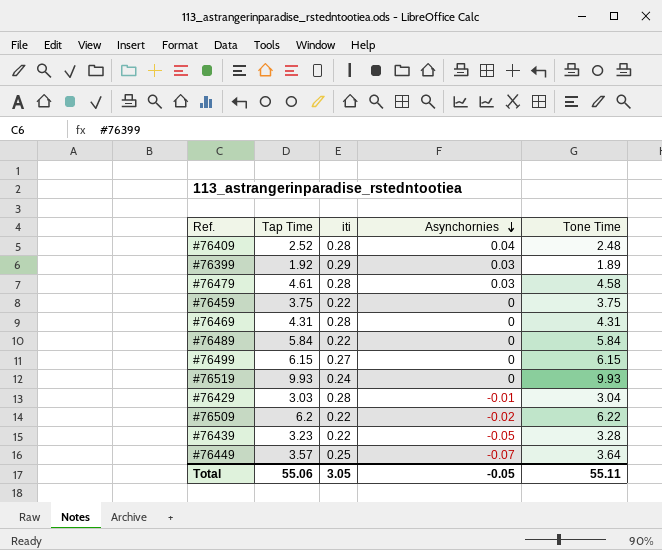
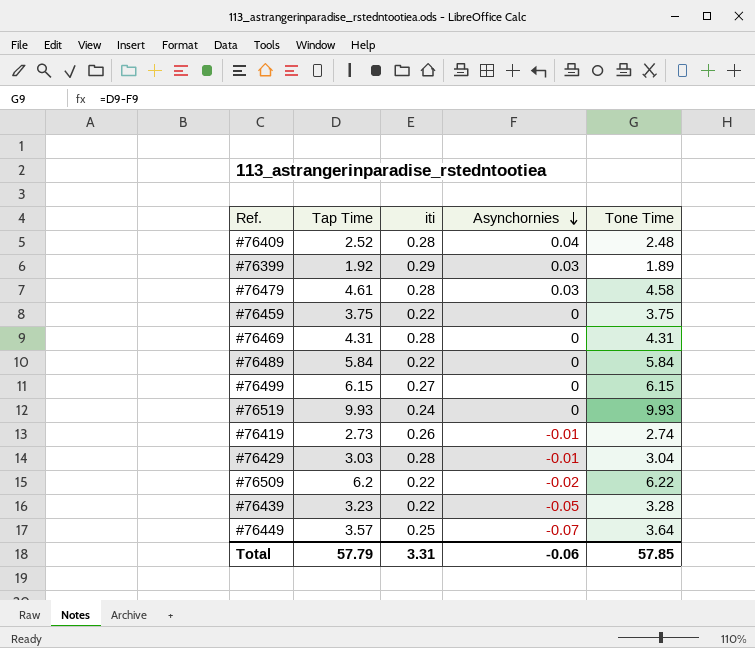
row #76419: none -> 2.73 | 0.26 | -0.01 | 2.74
Total | Tap Time: 55.06 -> 57.79
Total | iti: 3.05 -> 3.31
Total | Asynchornies: -0.05 -> -0.06
Total | Tone Time: 55.11 -> 57.85

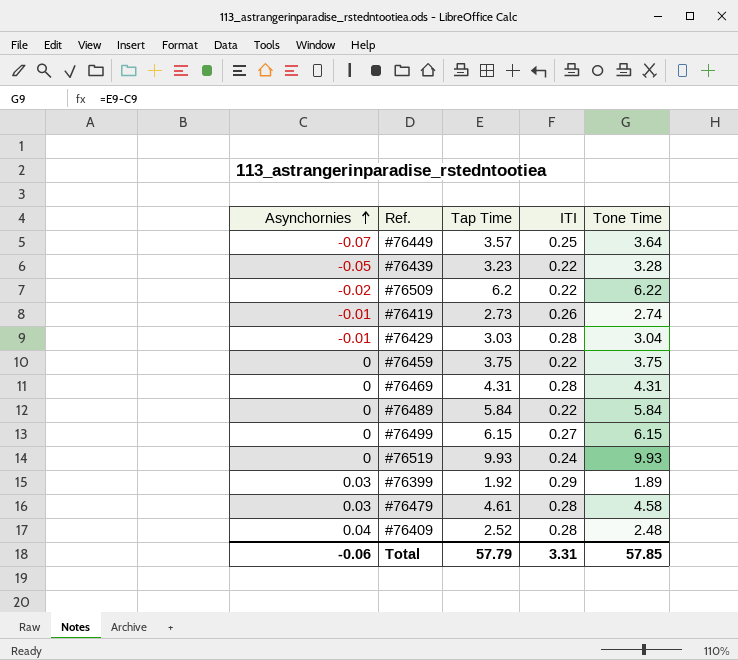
row order: Asynchornies descending -> Asynchornies ascending
column Asynchornies | position: 4 -> 1
column name: iti -> ITI

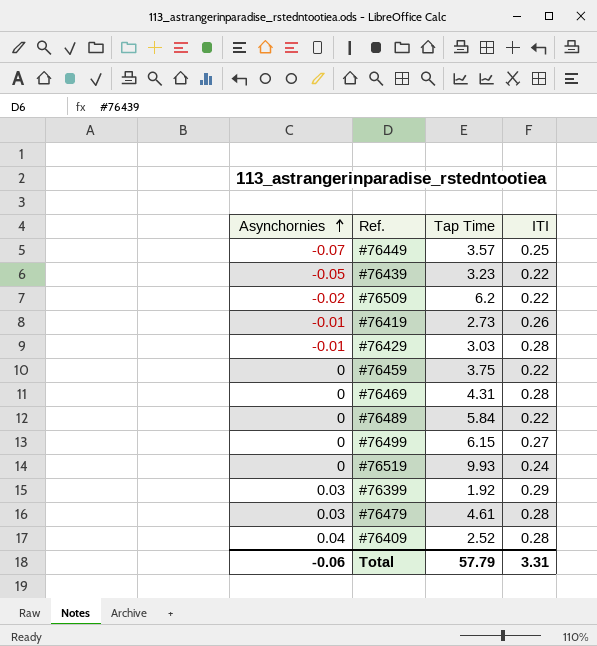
column Tone Time | formula: [Tap Time] - [Asynchornies] -> none

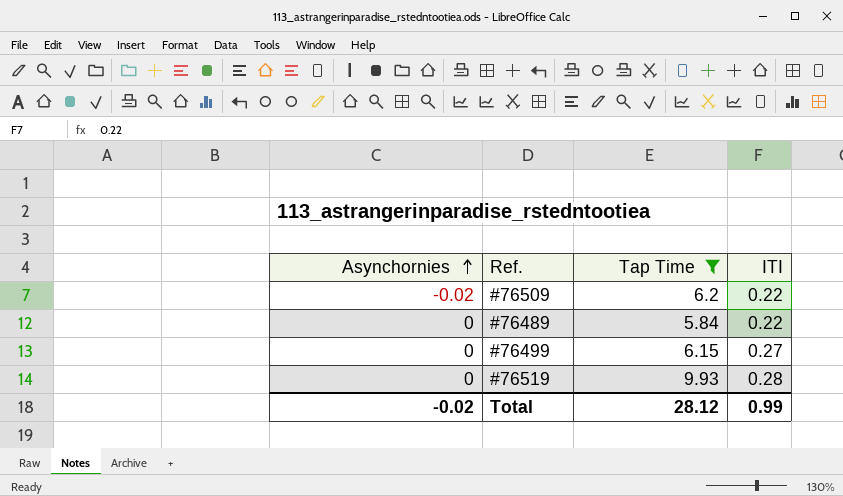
filter: none -> Tap Time >= 5.84
#76519 | ITI: 0.24 -> 0.28
Total | Asynchornies: -0.06 -> -0.02
Total | Tap Time: 57.79 -> 28.12
Total | ITI: 3.31 -> 0.99

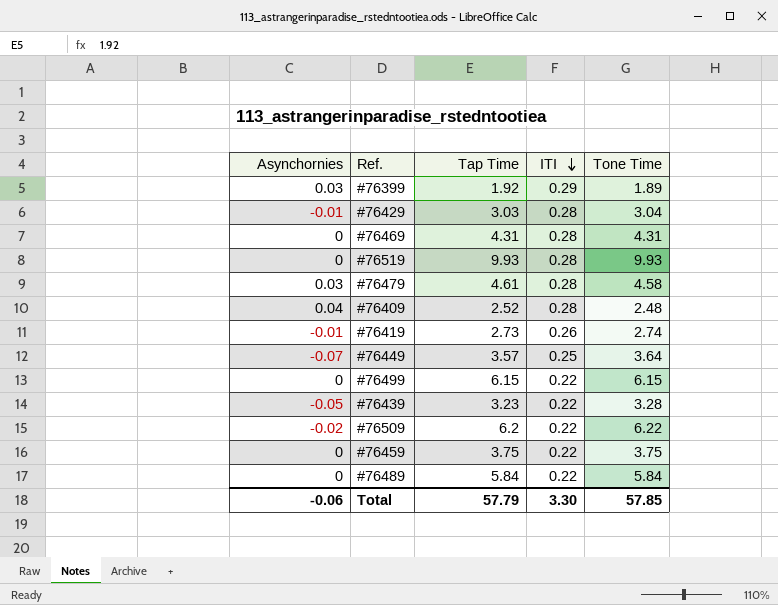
filter: Tap Time >= 5.84 -> none
row order: Asynchornies ascending -> ITI descending
column Tone Time | formula: none -> [Tap Time] - [Asynchornies]
#76499 | ITI: 0.27 -> 0.22
Total | Asynchornies: -0.02 -> -0.06
Total | Tap Time: 28.12 -> 57.79
Total | ITI: 0.99 -> 3.30

